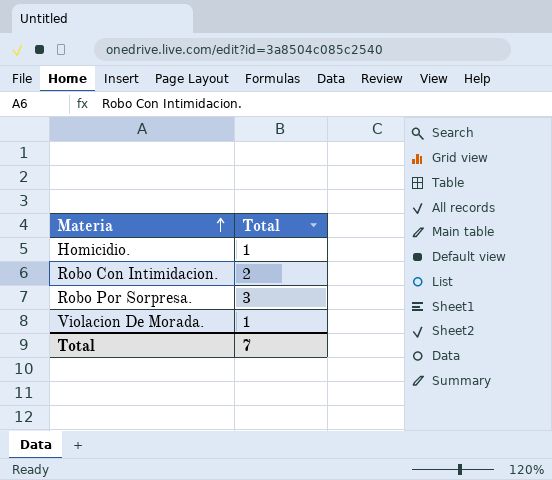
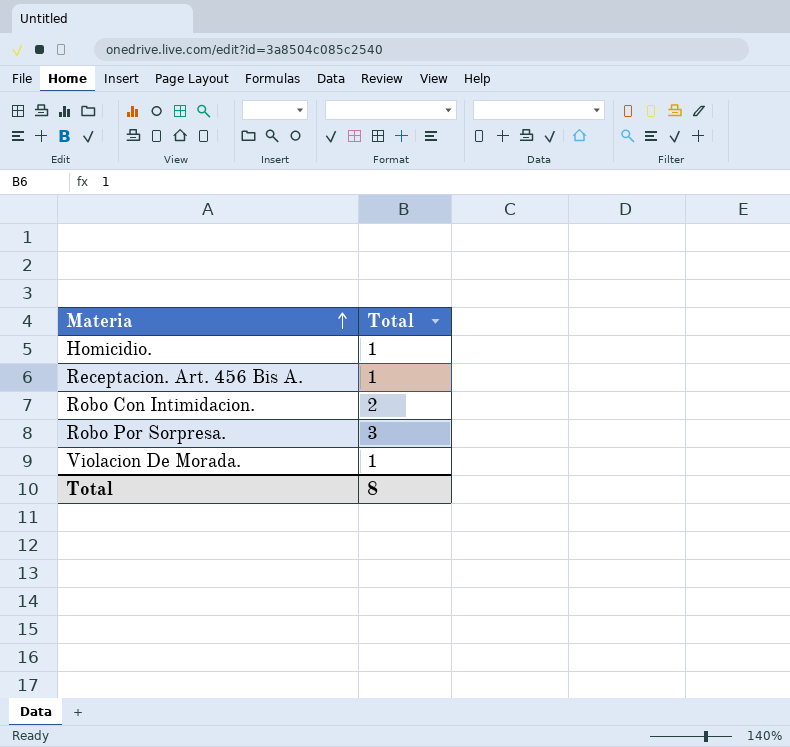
row Receptacion. Art. 456 Bis A.: none -> 1
Total | Total: 7 -> 8

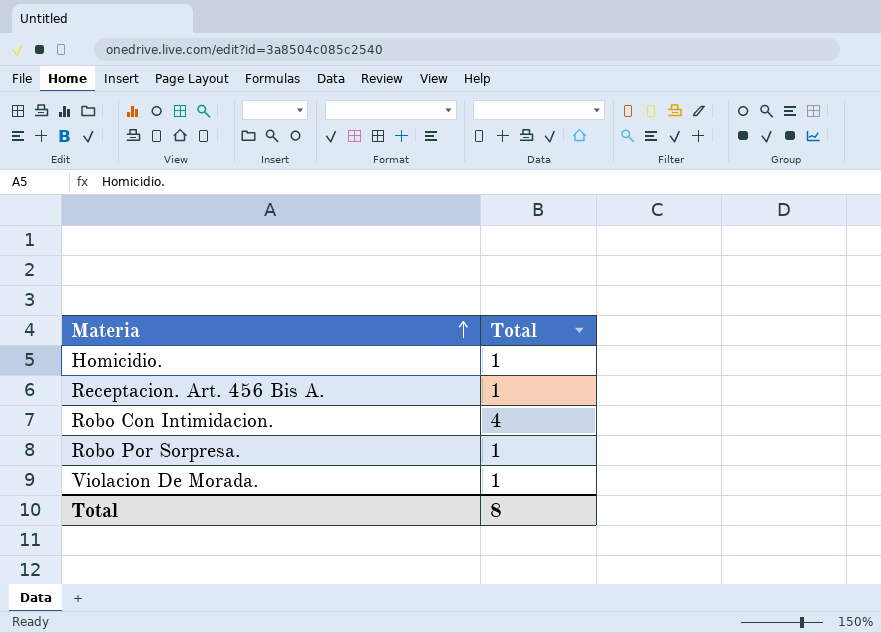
Robo Con Intimidacion. | Total: 2 -> 4
Robo Por Sorpresa. | Total: 3 -> 1

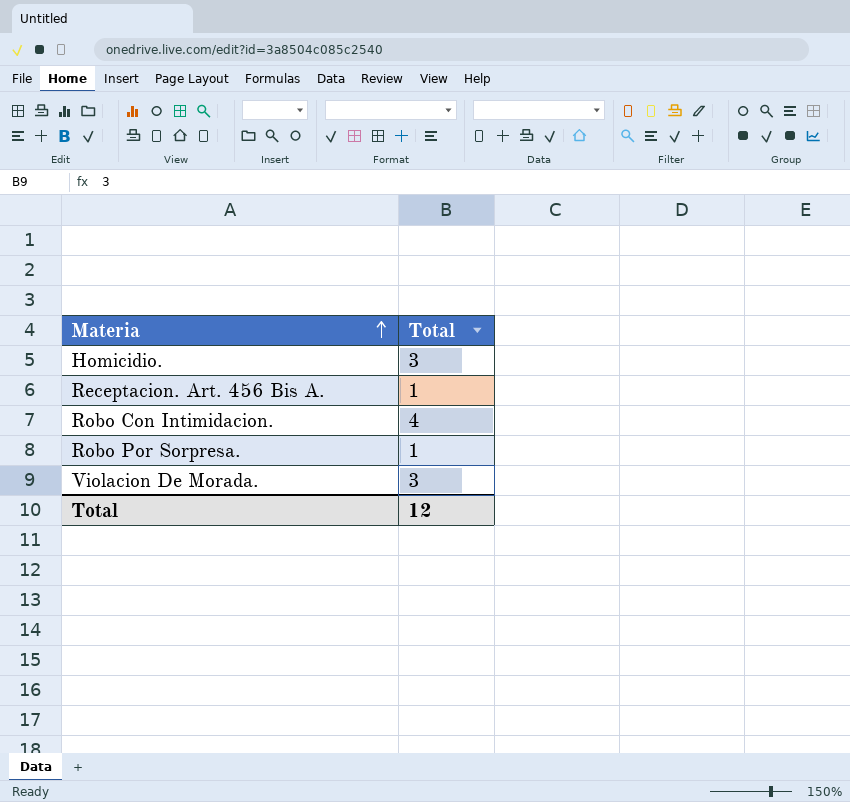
Homicidio. | Total: 1 -> 3
Violacion De Morada. | Total: 1 -> 3
Total | Total: 8 -> 12

